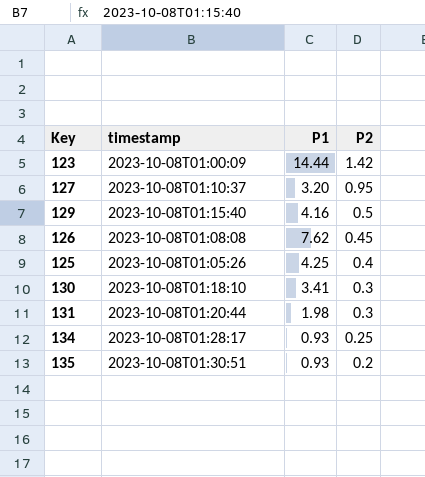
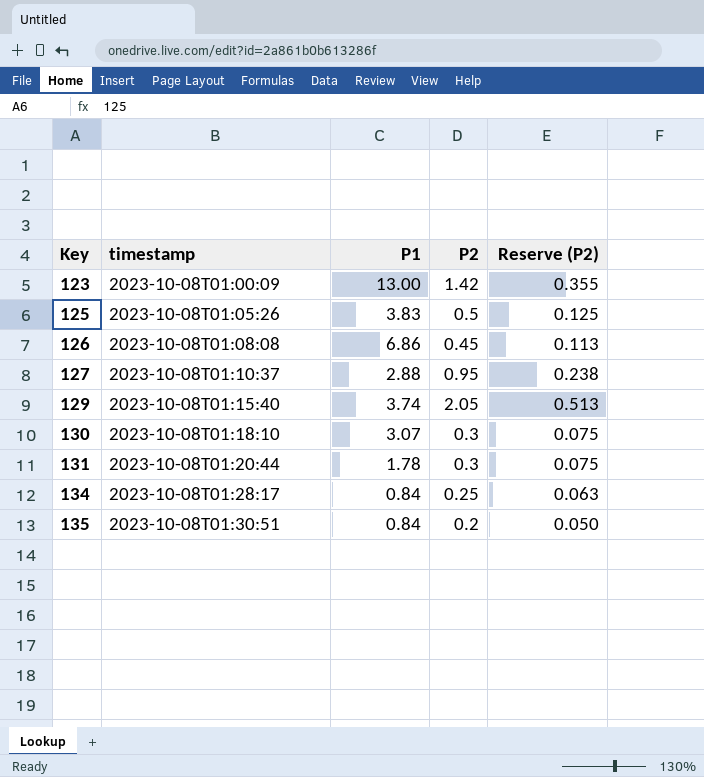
row order: P2 descending -> Key ascending
column Reserve (P2) | formula: none -> [P2] * 0.25
123 | P1: 14.44 -> 13.00
125 | P1: 4.25 -> 3.83
125 | P2: 0.4 -> 0.5
126 | P1: 7.62 -> 6.86
127 | P1: 3.20 -> 2.88
129 | P1: 4.16 -> 3.74
129 | P2: 0.5 -> 2.05
130 | P1: 3.41 -> 3.07
131 | P1: 1.98 -> 1.78
134 | P1: 0.93 -> 0.84
135 | P1: 0.93 -> 0.84

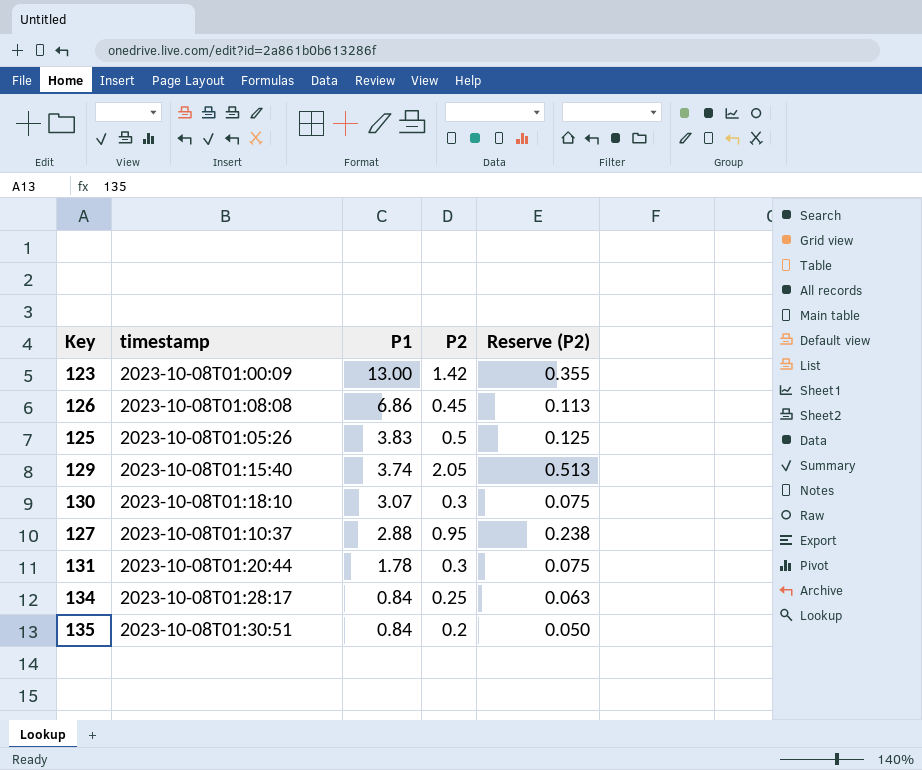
row order: Key ascending -> P1 descending

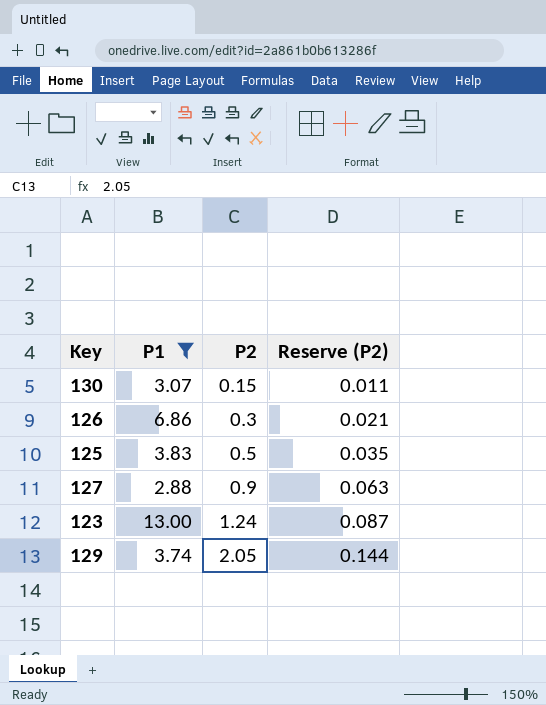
filter: none -> P1 >= 2.88
row order: P1 descending -> P2 ascending
column timestamp | position: 2 -> none
column Reserve (P2) | formula: [P2] * 0.25 -> [P2] * 0.07
130 | P2: 0.3 -> 0.15
126 | P2: 0.45 -> 0.3
127 | P2: 0.95 -> 0.9
123 | P2: 1.42 -> 1.24

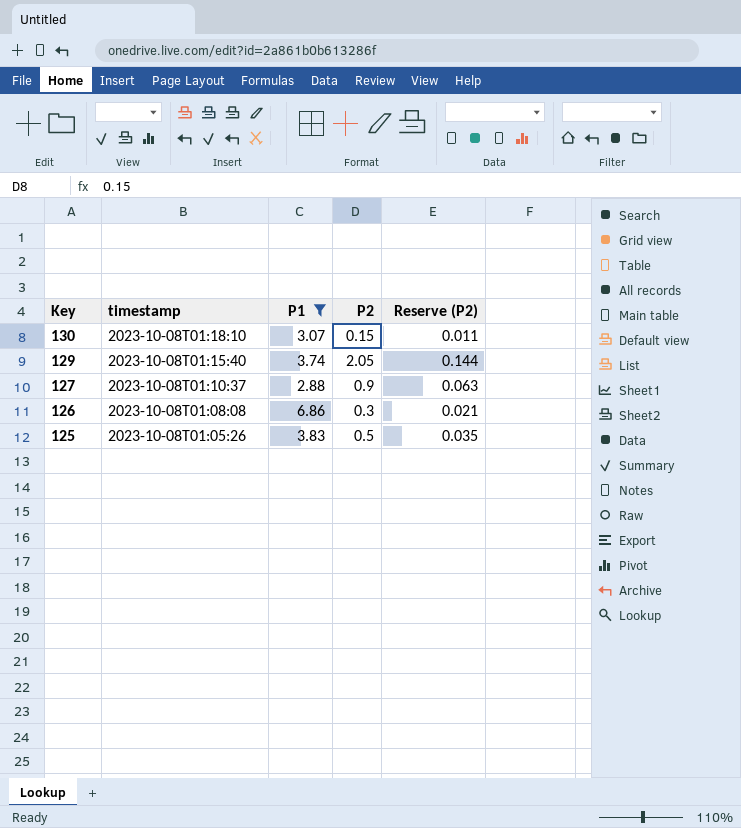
row order: P2 ascending -> Key descending
column timestamp | position: none -> 2
row 123: 13.00 | 1.24 | 0.087 -> none

